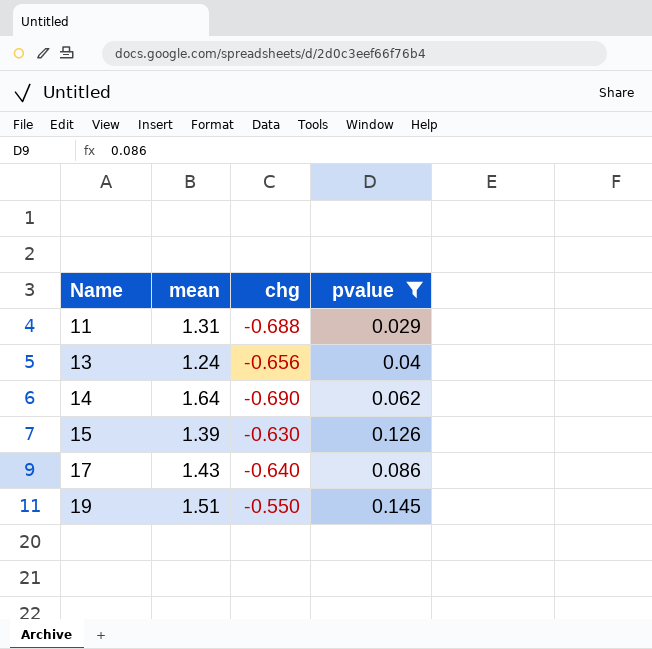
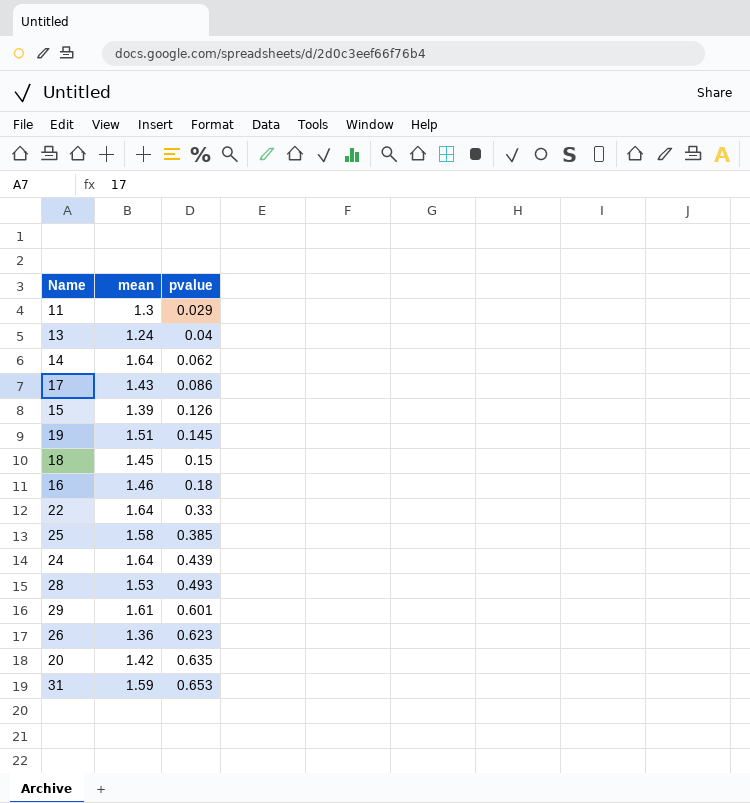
filter: pvalue <= 0.145 -> none
row order: Name ascending -> pvalue ascending
column chg | position: 3 -> none
11 | mean: 1.31 -> 1.3

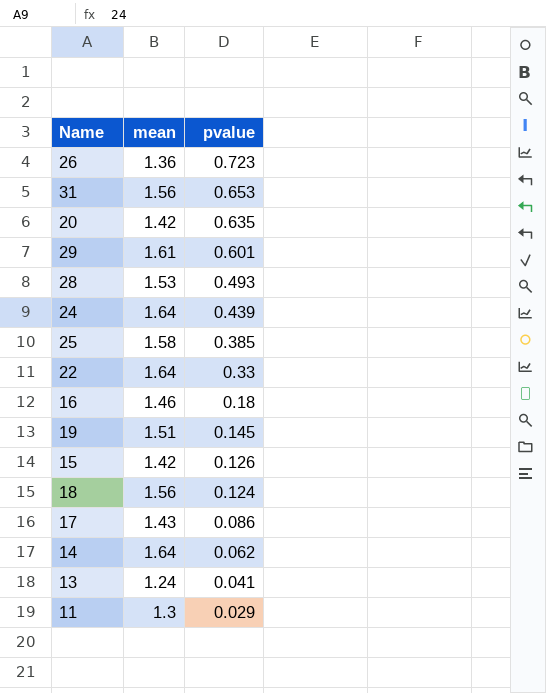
row order: pvalue ascending -> pvalue descending
26 | pvalue: 0.623 -> 0.723
31 | mean: 1.59 -> 1.56
15 | mean: 1.39 -> 1.42
18 | mean: 1.45 -> 1.56
18 | pvalue: 0.15 -> 0.124
13 | pvalue: 0.04 -> 0.041

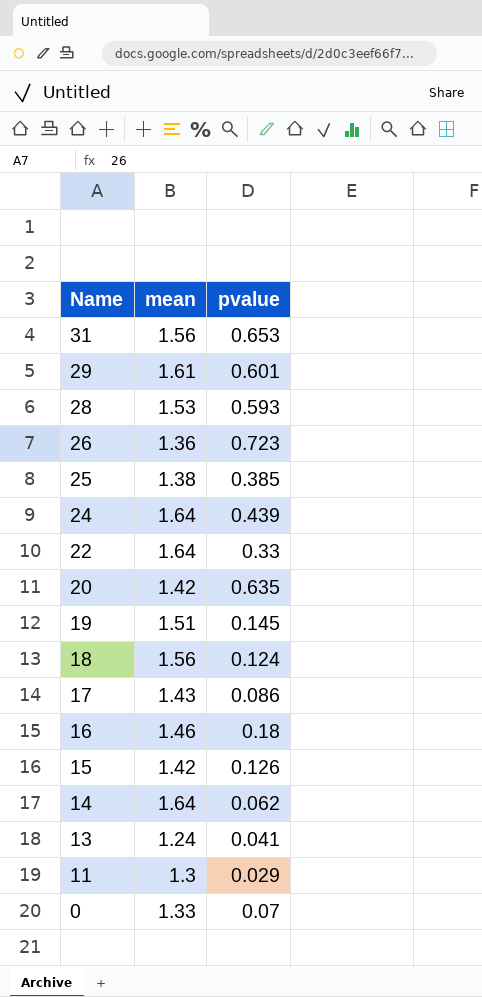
row order: pvalue descending -> Name descending
28 | pvalue: 0.493 -> 0.593
25 | mean: 1.58 -> 1.38
row 0: none -> 1.33 | 0.07

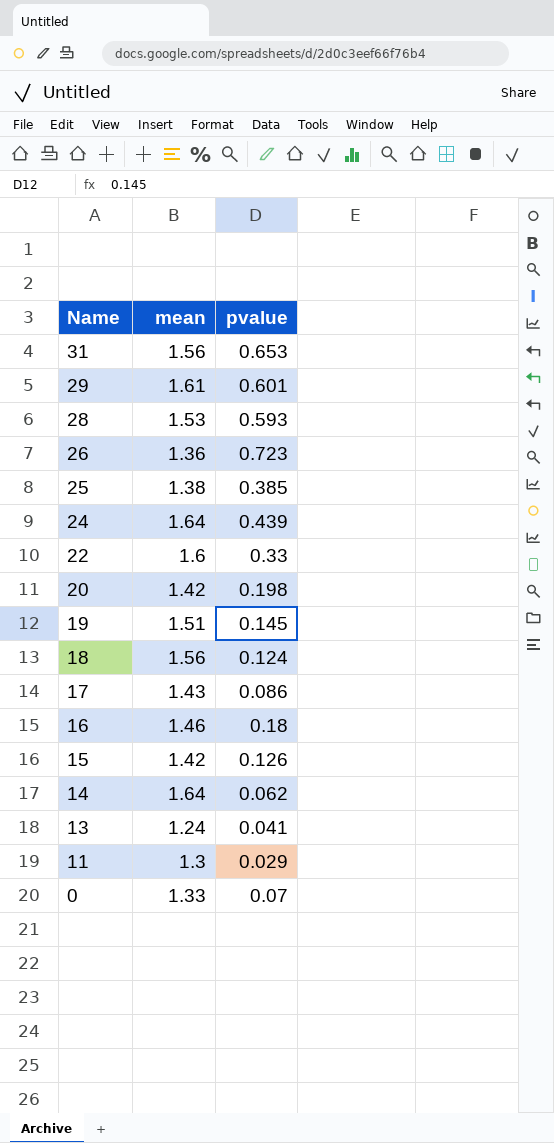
22 | mean: 1.64 -> 1.6
20 | pvalue: 0.635 -> 0.198

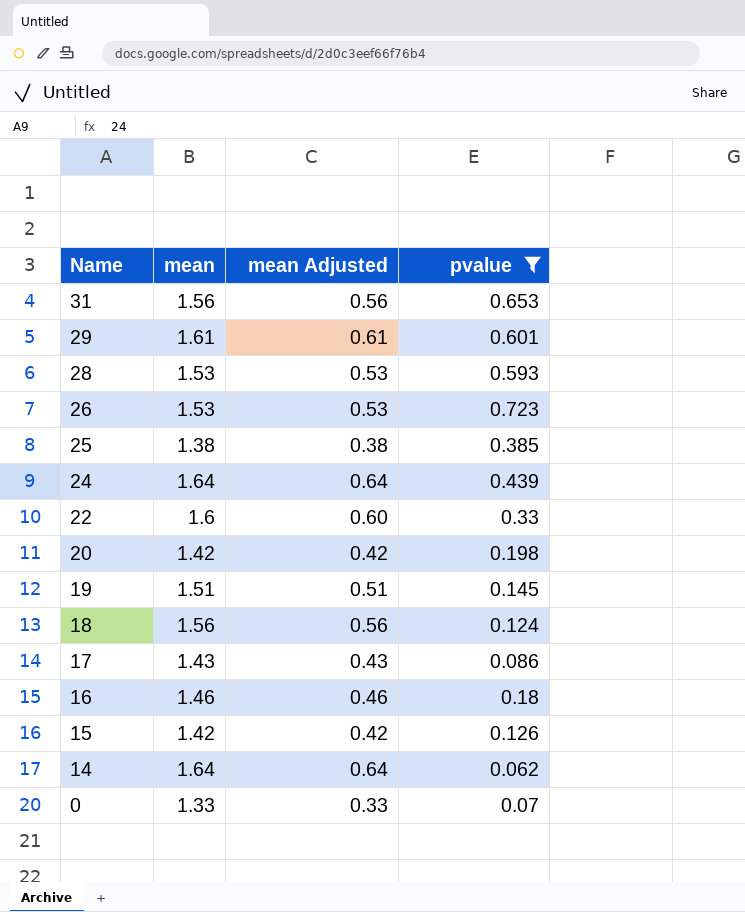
filter: none -> pvalue >= 0.062
column mean Adjusted | formula: none -> [mean] - 1
26 | mean: 1.36 -> 1.53

